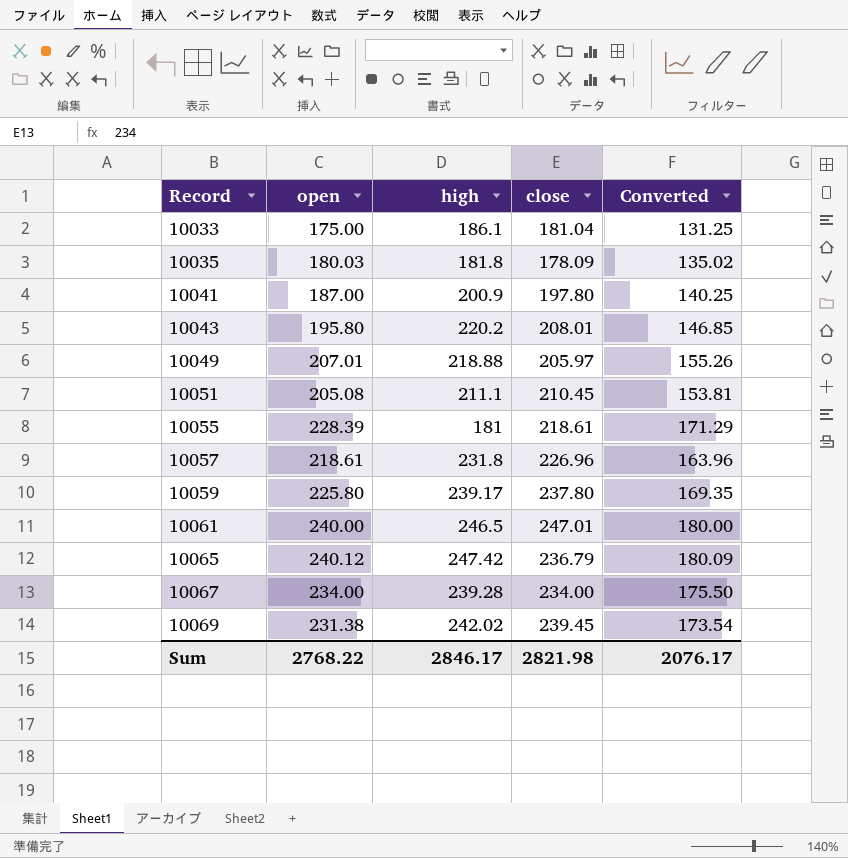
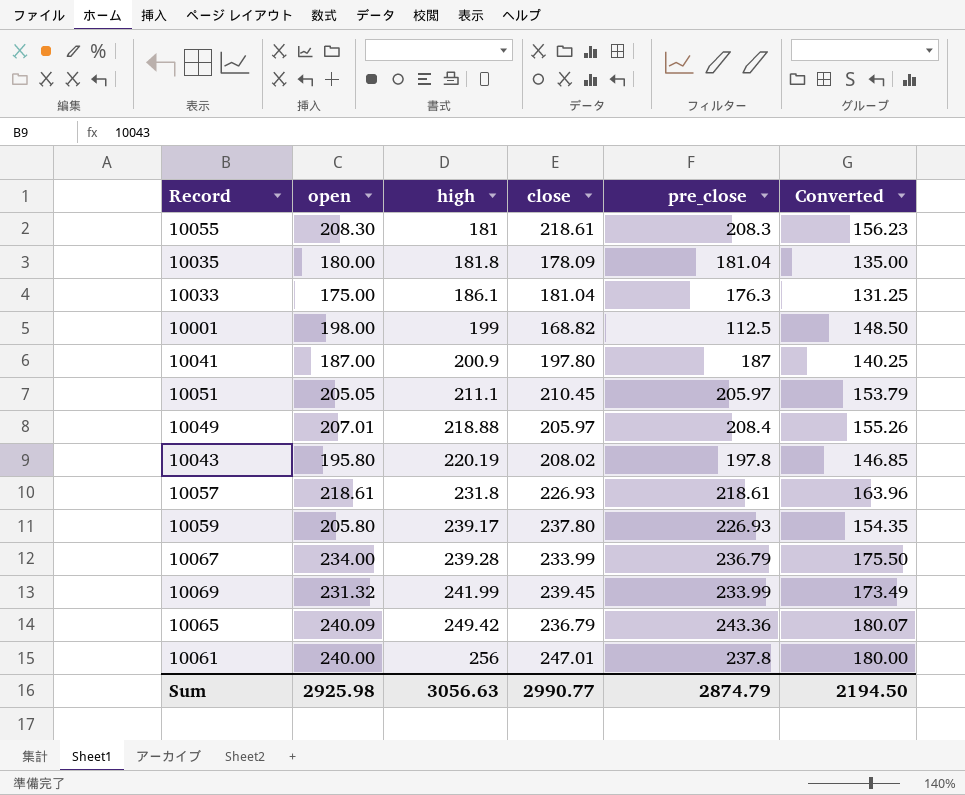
row order: Record ascending -> high ascending
column pre_close | position: none -> 5
10055 | open: 228.39 -> 208.30
10055 | Converted: 171.29 -> 156.23
10035 | open: 180.03 -> 180.00
10035 | Converted: 135.02 -> 135.00
row 10001: none -> 198.00 | 199 | 168.82 | 112.5 | 148.50
10051 | open: 205.08 -> 205.05
10051 | Converted: 153.81 -> 153.79
10043 | high: 220.2 -> 220.19
10043 | close: 208.01 -> 208.02
10057 | close: 226.96 -> 226.93
10059 | open: 225.80 -> 205.80
10059 | Converted: 169.35 -> 154.35
10067 | close: 234.00 -> 233.99
10069 | open: 231.38 -> 231.32
10069 | high: 242.02 -> 241.99
10069 | Converted: 173.54 -> 173.49
10065 | open: 240.12 -> 240.09
10065 | high: 247.42 -> 249.42
10065 | Converted: 180.09 -> 180.07
10061 | high: 246.5 -> 256
Sum | open: 2768.22 -> 2925.98
Sum | high: 2846.17 -> 3056.63
Sum | close: 2821.98 -> 2990.77
Sum | Converted: 2076.17 -> 2194.50

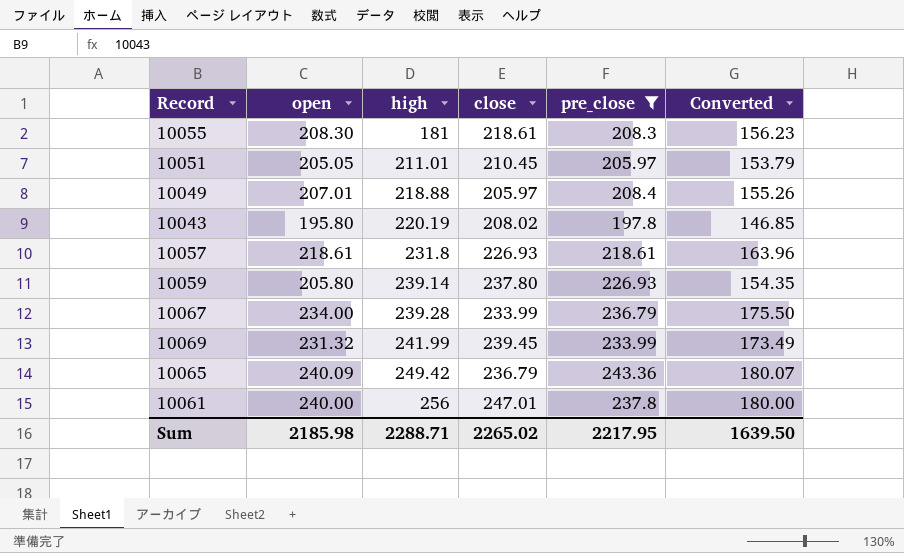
filter: none -> pre_close >= 197.8
10051 | high: 211.1 -> 211.01
10059 | high: 239.17 -> 239.14
Sum | open: 2925.98 -> 2185.98
Sum | high: 3056.63 -> 2288.71
Sum | close: 2990.77 -> 2265.02
Sum | pre_close: 2874.79 -> 2217.95
Sum | Converted: 2194.50 -> 1639.50

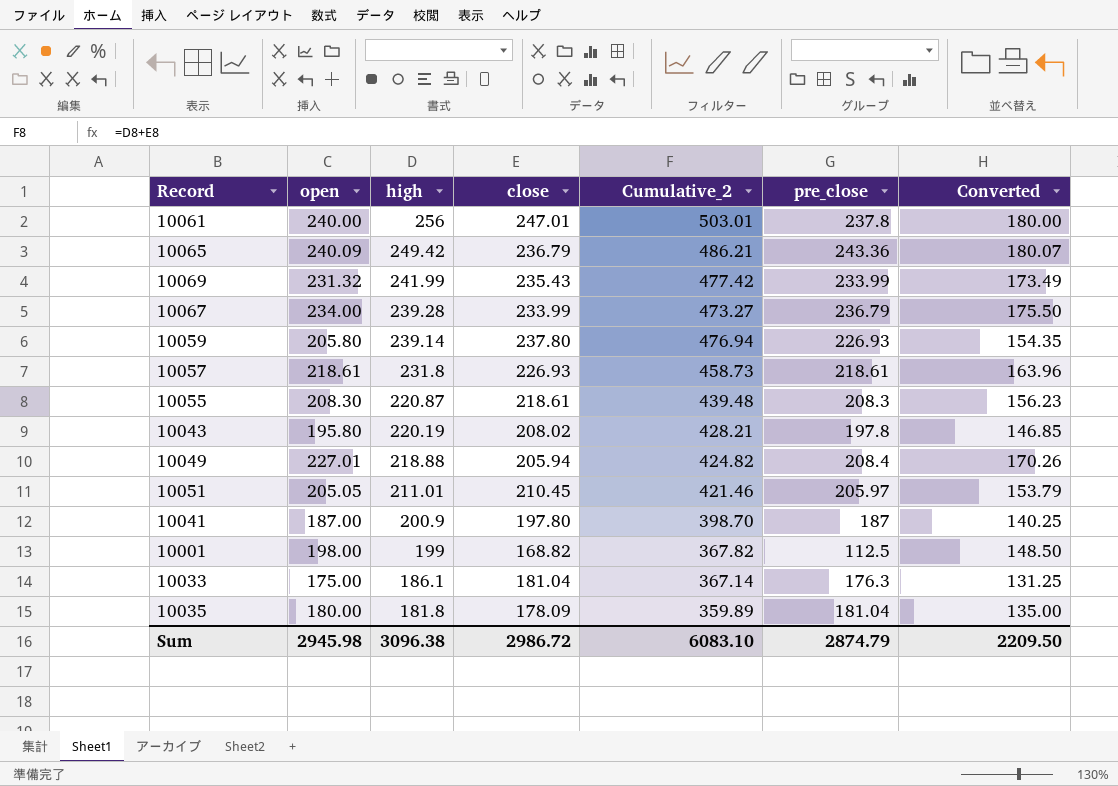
filter: pre_close >= 197.8 -> none
row order: high ascending -> high descending
column Cumulative_2 | formula: none -> [high] + [close]
10069 | close: 239.45 -> 235.43
10055 | high: 181 -> 220.87
10049 | open: 207.01 -> 227.01
10049 | close: 205.97 -> 205.94
10049 | Converted: 155.26 -> 170.26
Sum | open: 2185.98 -> 2945.98
Sum | high: 2288.71 -> 3096.38
Sum | close: 2265.02 -> 2986.72
Sum | pre_close: 2217.95 -> 2874.79
Sum | Converted: 1639.50 -> 2209.50

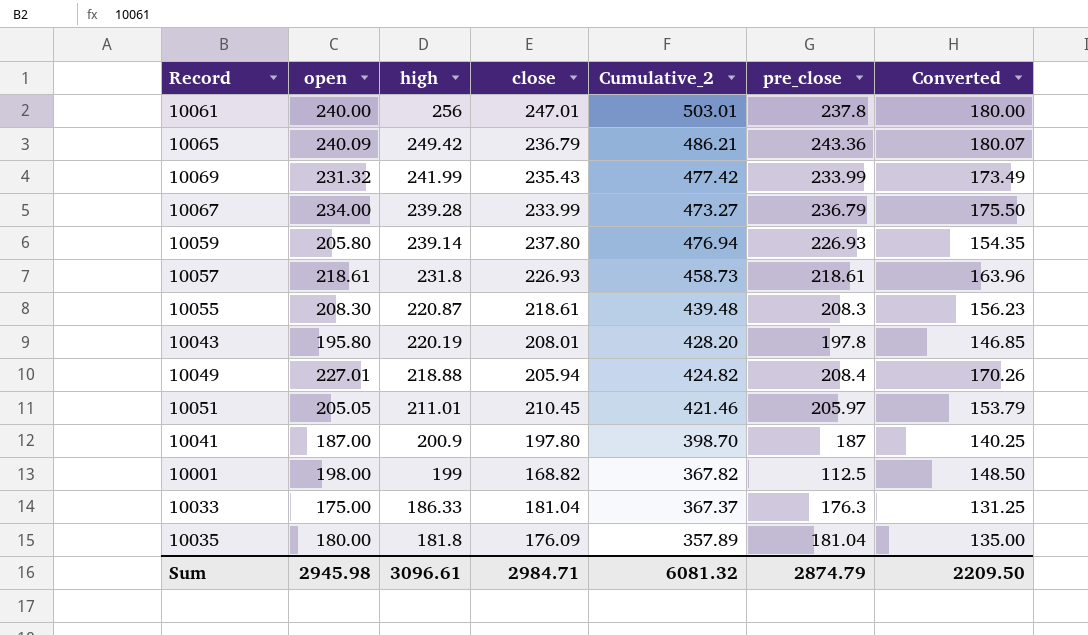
10043 | close: 208.02 -> 208.01
10043 | Cumulative_2: 428.21 -> 428.20
10033 | high: 186.1 -> 186.33
10033 | Cumulative_2: 367.14 -> 367.37
10035 | close: 178.09 -> 176.09
10035 | Cumulative_2: 359.89 -> 357.89
Sum | high: 3096.38 -> 3096.61
Sum | close: 2986.72 -> 2984.71
Sum | Cumulative_2: 6083.10 -> 6081.32

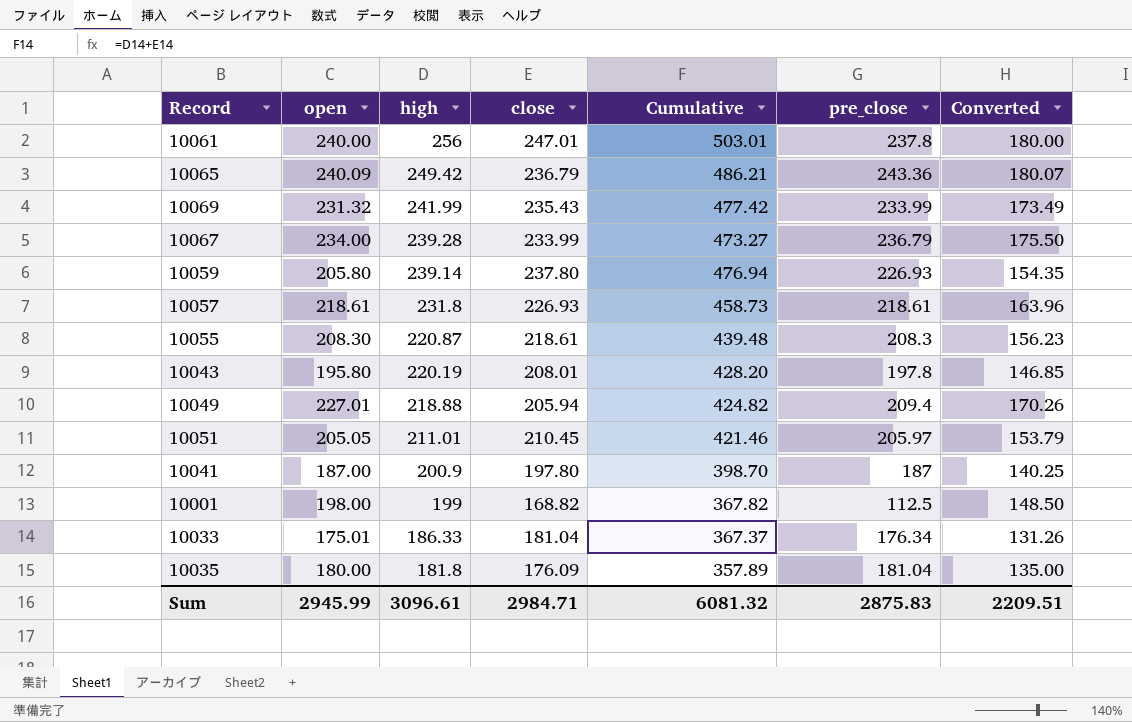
column name: Cumulative_2 -> Cumulative
10049 | pre_close: 208.4 -> 209.4
10033 | open: 175.00 -> 175.01
10033 | pre_close: 176.3 -> 176.34
10033 | Converted: 131.25 -> 131.26
Sum | open: 2945.98 -> 2945.99
Sum | pre_close: 2874.79 -> 2875.83
Sum | Converted: 2209.50 -> 2209.51

